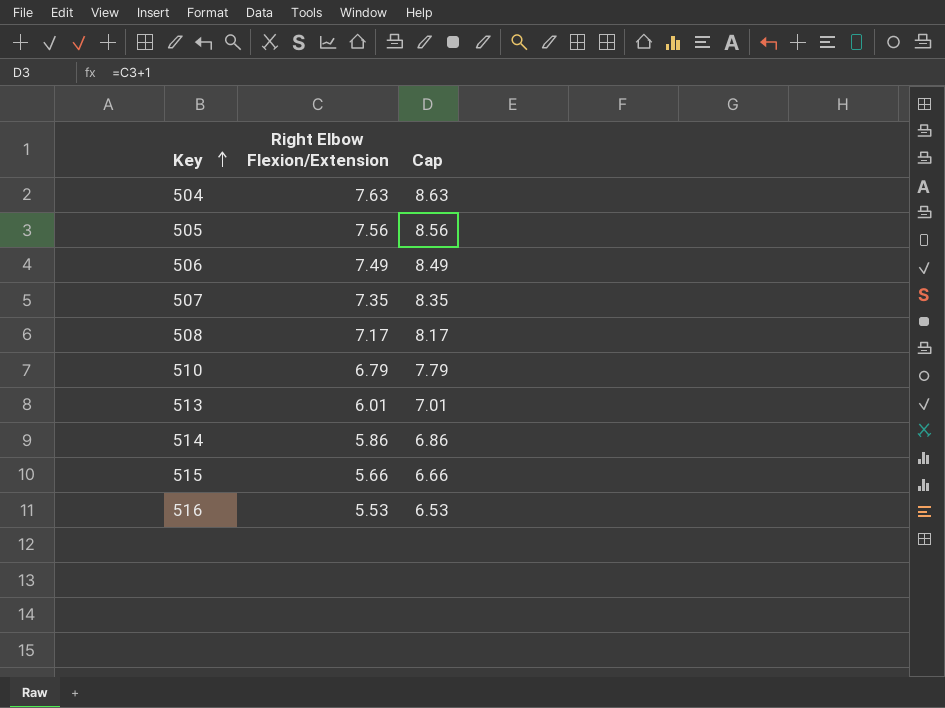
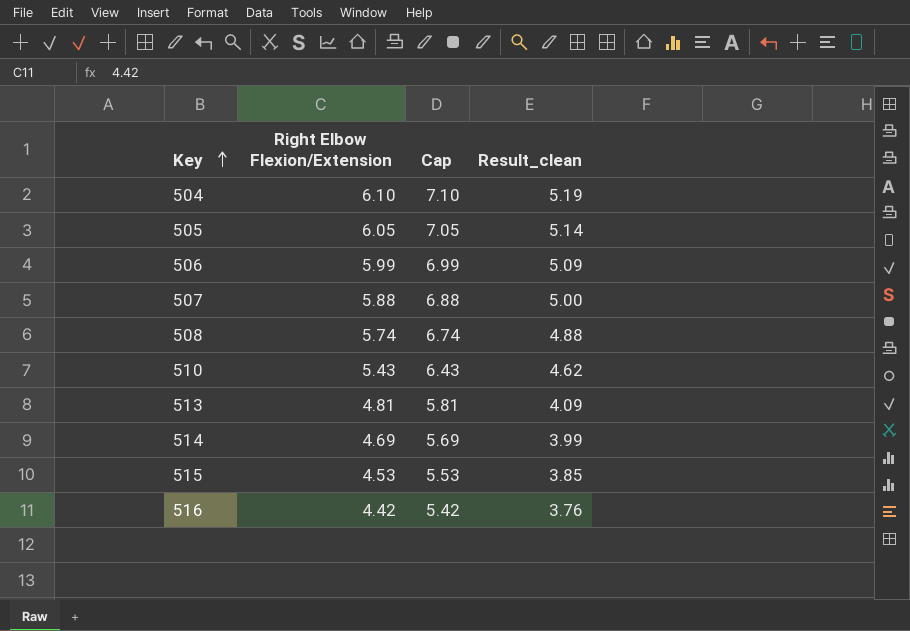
column Result_clean | formula: none -> [Right Elbow Flexion/Extension] * 0.85
504 | Right Elbow Flexion/Extension: 7.63 -> 6.10
504 | Cap: 8.63 -> 7.10
505 | Right Elbow Flexion/Extension: 7.56 -> 6.05
505 | Cap: 8.56 -> 7.05
506 | Right Elbow Flexion/Extension: 7.49 -> 5.99
506 | Cap: 8.49 -> 6.99
507 | Right Elbow Flexion/Extension: 7.35 -> 5.88
507 | Cap: 8.35 -> 6.88
508 | Right Elbow Flexion/Extension: 7.17 -> 5.74
508 | Cap: 8.17 -> 6.74
510 | Right Elbow Flexion/Extension: 6.79 -> 5.43
510 | Cap: 7.79 -> 6.43
513 | Right Elbow Flexion/Extension: 6.01 -> 4.81
513 | Cap: 7.01 -> 5.81
514 | Right Elbow Flexion/Extension: 5.86 -> 4.69
514 | Cap: 6.86 -> 5.69
515 | Right Elbow Flexion/Extension: 5.66 -> 4.53
515 | Cap: 6.66 -> 5.53
516 | Right Elbow Flexion/Extension: 5.53 -> 4.42
516 | Cap: 6.53 -> 5.42

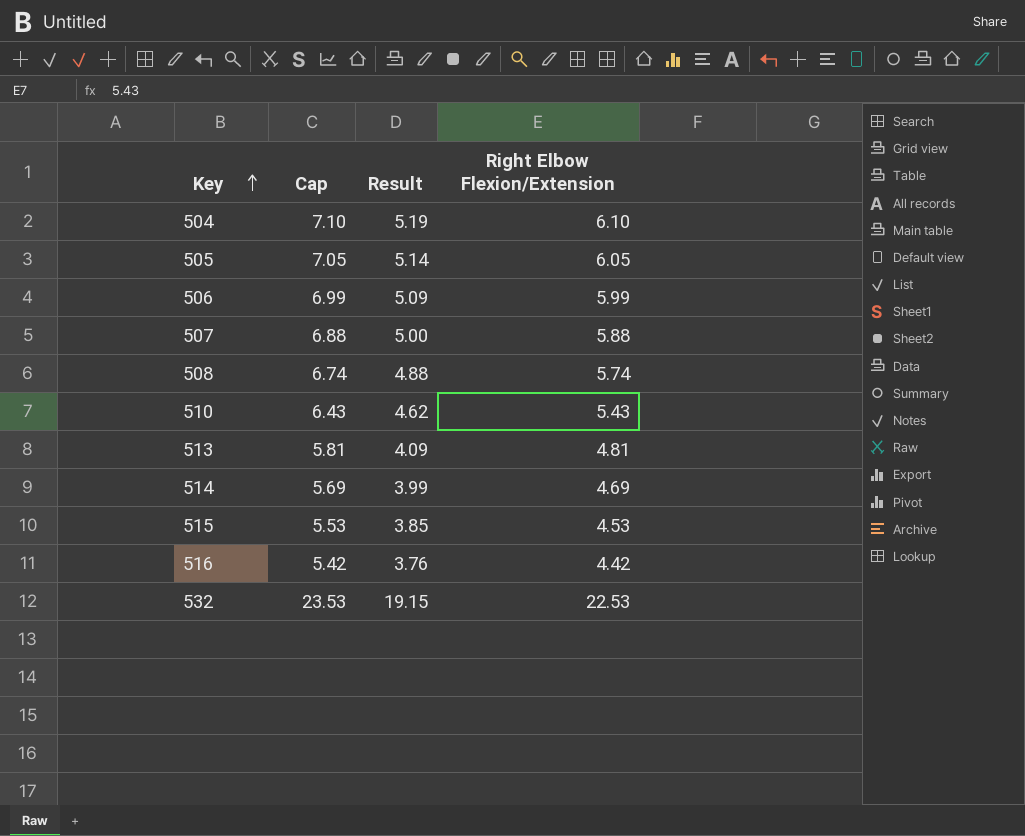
column name: Result_clean -> Result
column Right Elbow Flexion/Extension | position: 2 -> 4
row 532: none -> 23.53 | 19.15 | 22.53

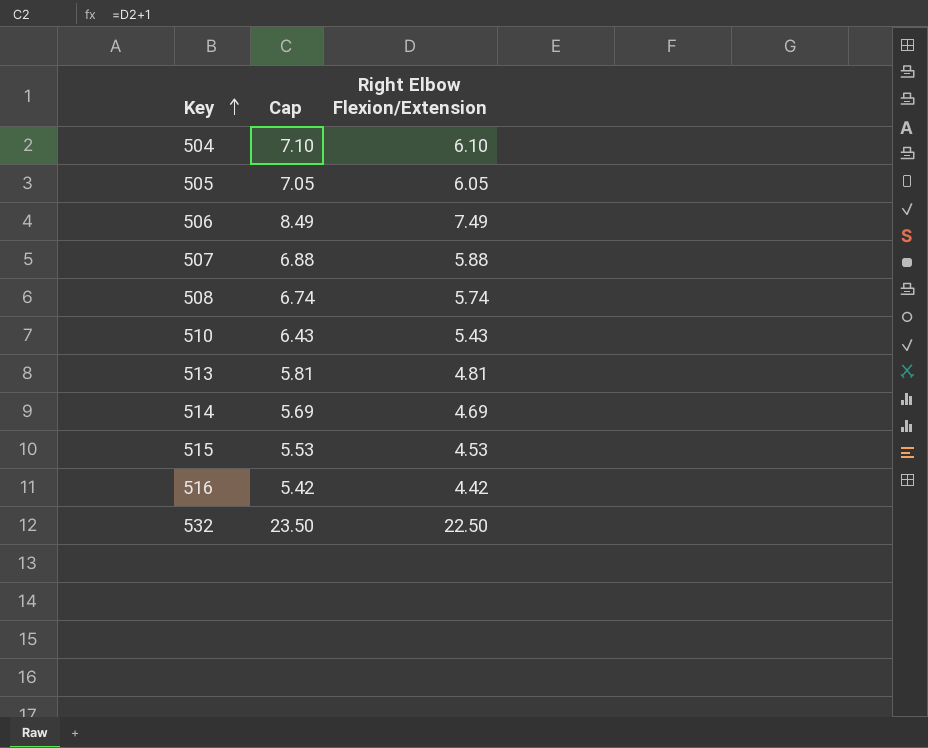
column Result | formula: [Right Elbow Flexion/Extension] * 0.85 -> none
506 | Cap: 6.99 -> 8.49
506 | Right Elbow Flexion/Extension: 5.99 -> 7.49
532 | Cap: 23.53 -> 23.50
532 | Right Elbow Flexion/Extension: 22.53 -> 22.50

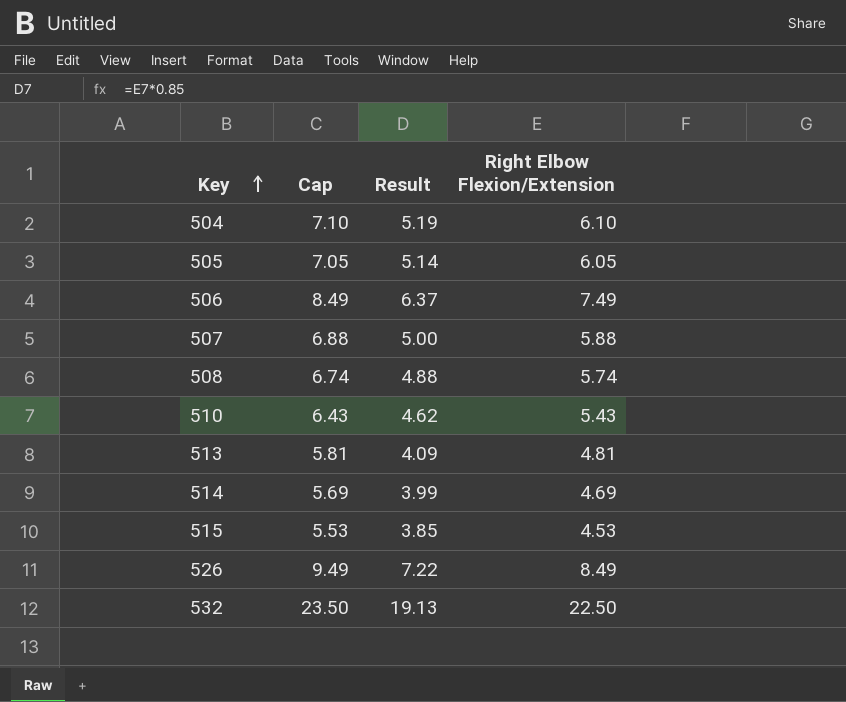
column Result | formula: none -> [Right Elbow Flexion/Extension] * 0.85
row 516: 5.42 | 4.42 -> none
row 526: none -> 9.49 | 7.22 | 8.49

